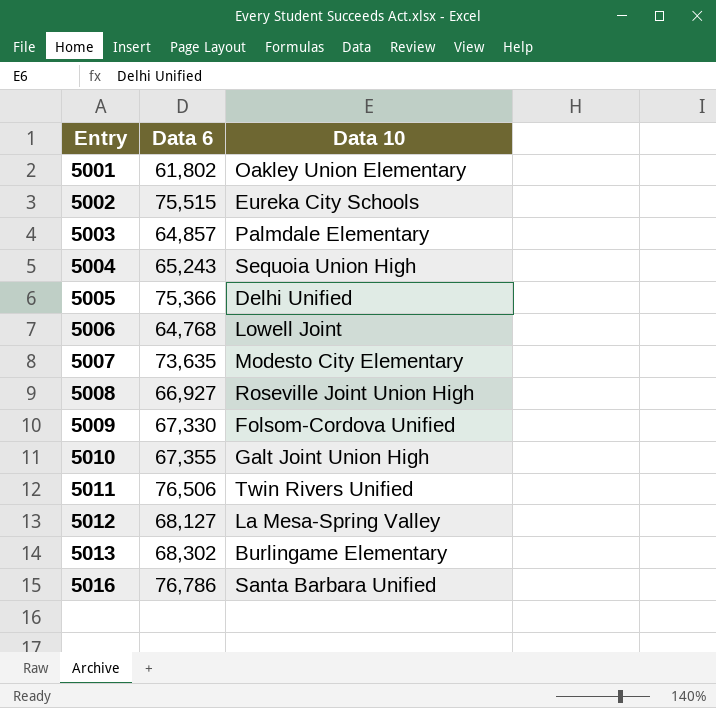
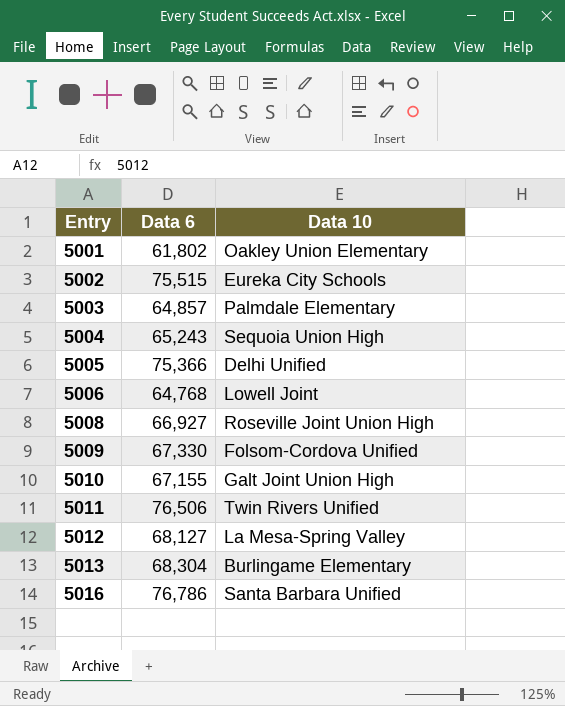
row 5007: 73,635 | Modesto City Elementary -> none
5010 | Data 6: 67,355 -> 67,155
5013 | Data 6: 68,302 -> 68,304

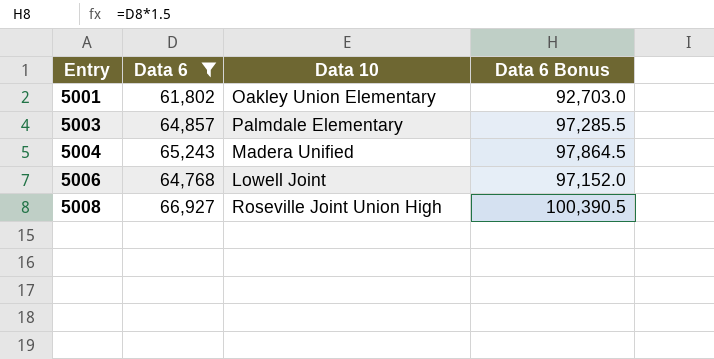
filter: none -> Data 6 <= 66,927
column Data 6 Bonus | formula: none -> [Data 6] * 1.5
5004 | Data 10: Sequoia Union High -> Madera Unified

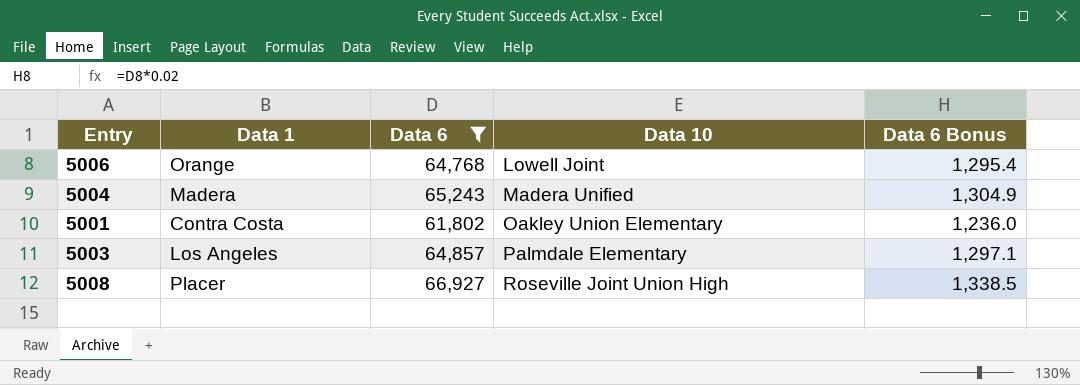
row order: Entry ascending -> Data 10 ascending
column Data 1 | position: none -> 2
column Data 6 Bonus | formula: [Data 6] * 1.5 -> [Data 6] * 0.02

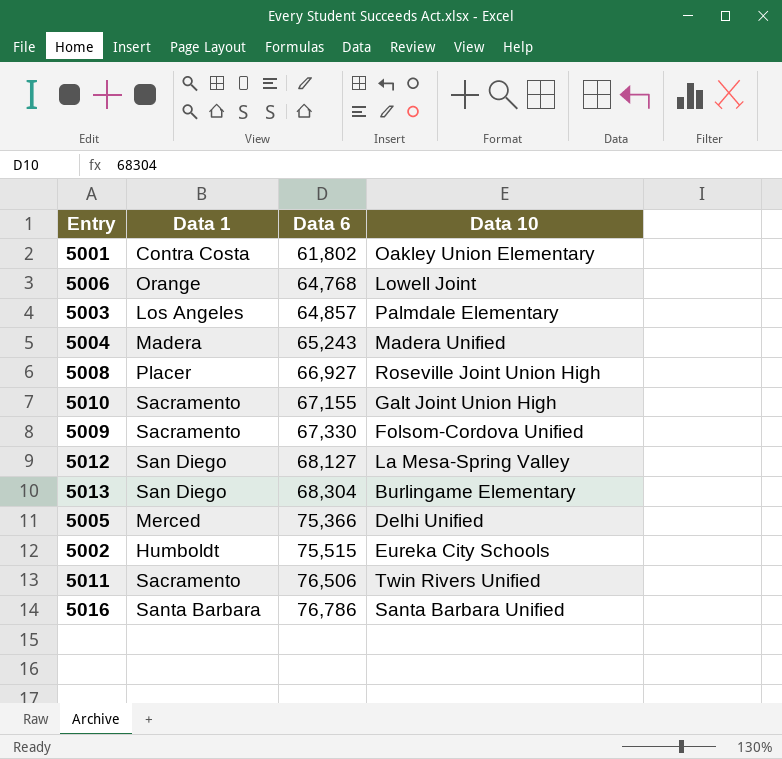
filter: Data 6 <= 66,927 -> none
row order: Data 10 ascending -> Data 6 ascending
column Data 6 Bonus | formula: [Data 6] * 0.02 -> none

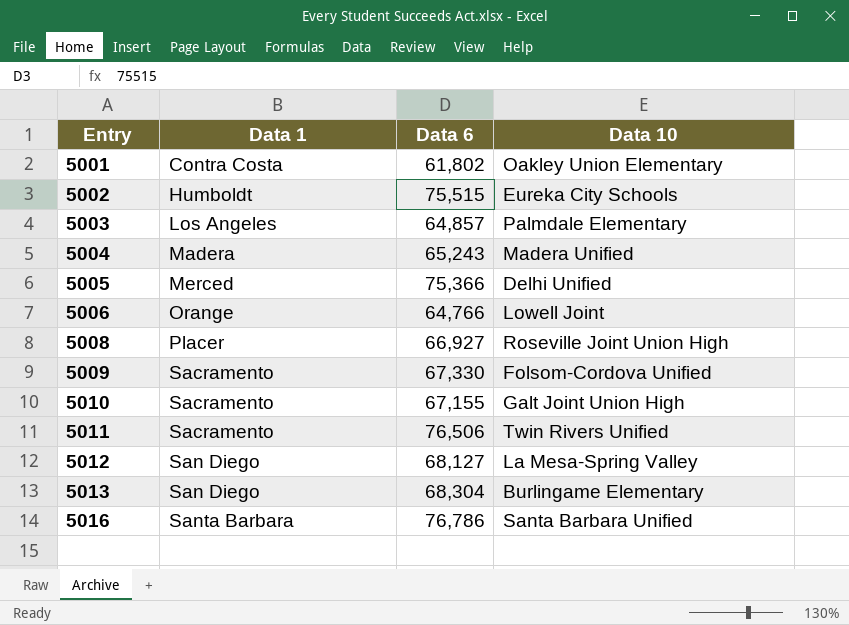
row order: Data 6 ascending -> Entry ascending
5006 | Data 6: 64,768 -> 64,766

